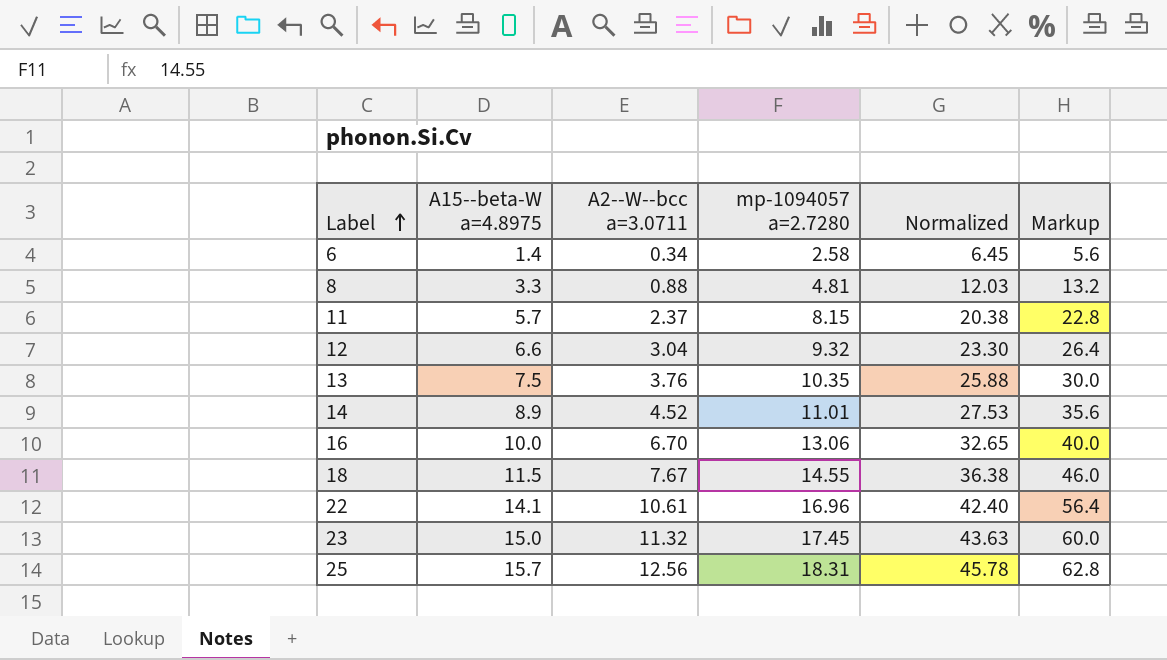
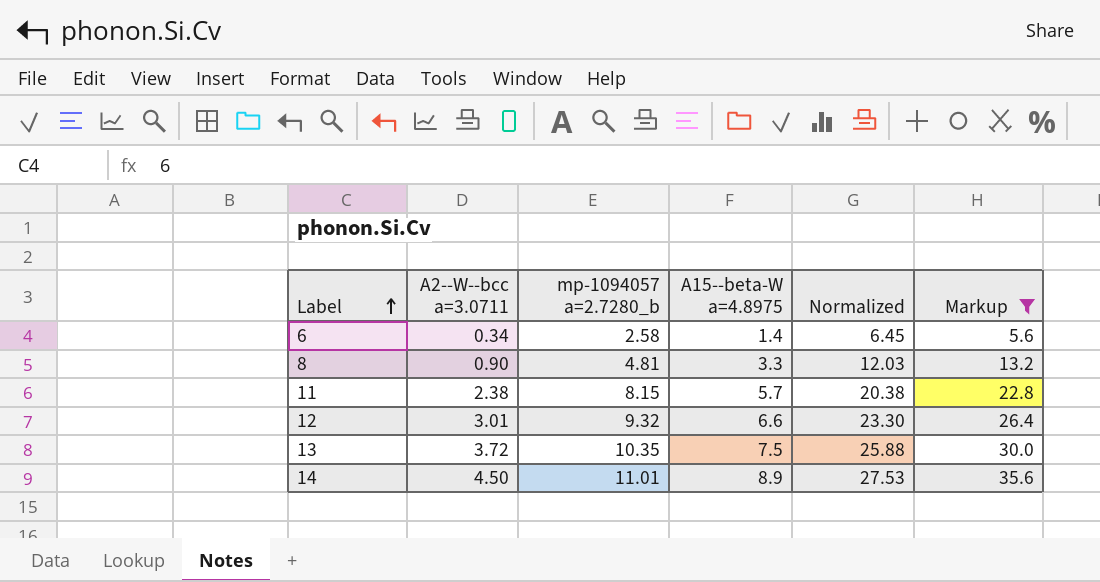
filter: none -> Markup <= 35.6
column name: mp-1094057 a=2.7280 -> mp-1094057 a=2.7280_b
column A15--beta-W a=4.8975 | position: 2 -> 4
8 | A2--W--bcc a=3.0711: 0.88 -> 0.90
11 | A2--W--bcc a=3.0711: 2.37 -> 2.38
12 | A2--W--bcc a=3.0711: 3.04 -> 3.01
13 | A2--W--bcc a=3.0711: 3.76 -> 3.72
14 | A2--W--bcc a=3.0711: 4.52 -> 4.50

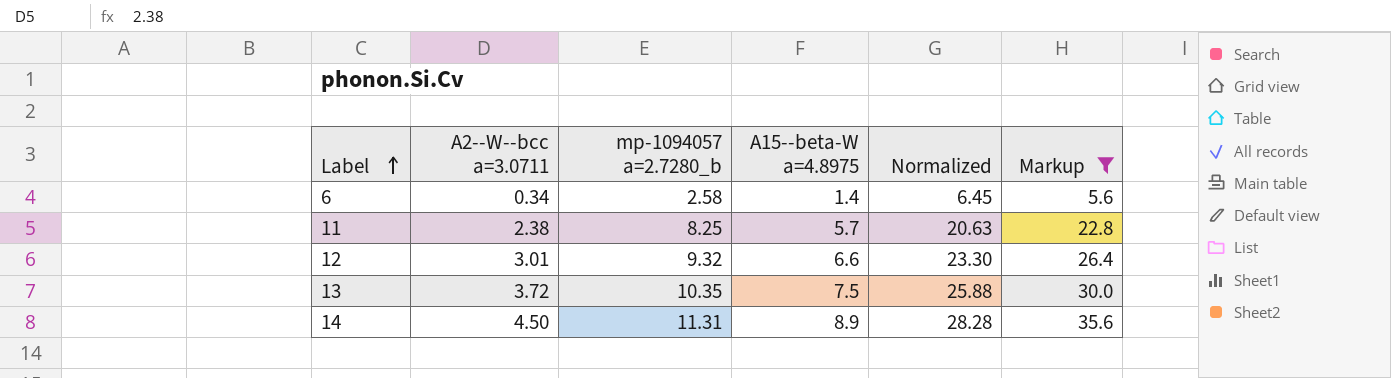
row 8: 0.90 | 4.81 | 3.3 | 12.03 | 13.2 -> none
11 | mp-1094057 a=2.7280_b: 8.15 -> 8.25
11 | Normalized: 20.38 -> 20.63
14 | mp-1094057 a=2.7280_b: 11.01 -> 11.31
14 | Normalized: 27.53 -> 28.28

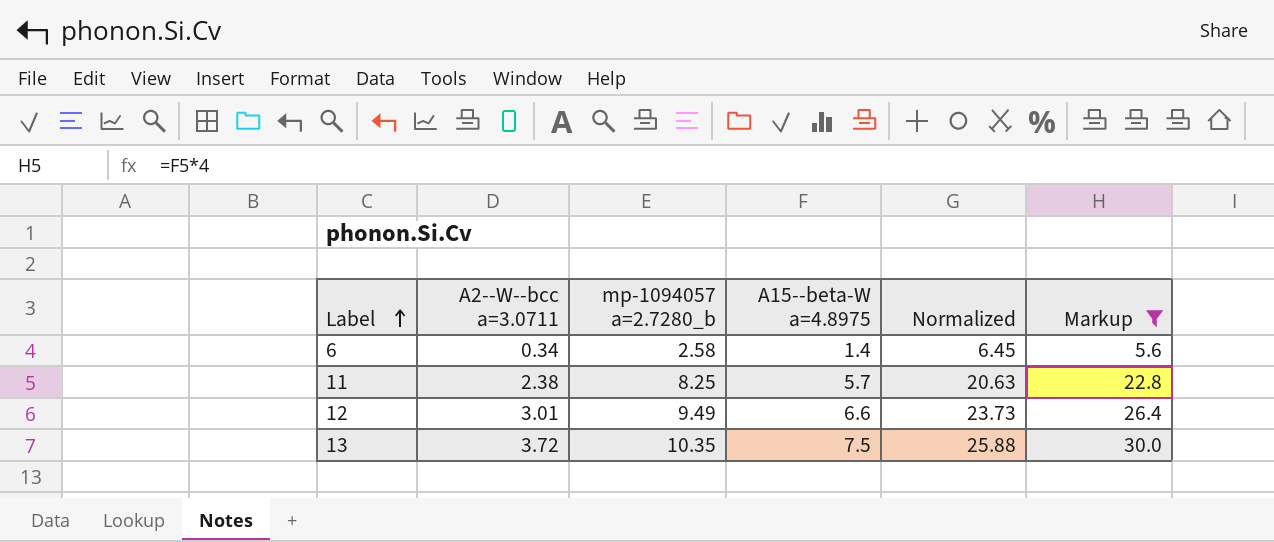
row 14: 4.50 | 11.31 | 8.9 | 28.28 | 35.6 -> none
12 | mp-1094057 a=2.7280_b: 9.32 -> 9.49
12 | Normalized: 23.30 -> 23.73

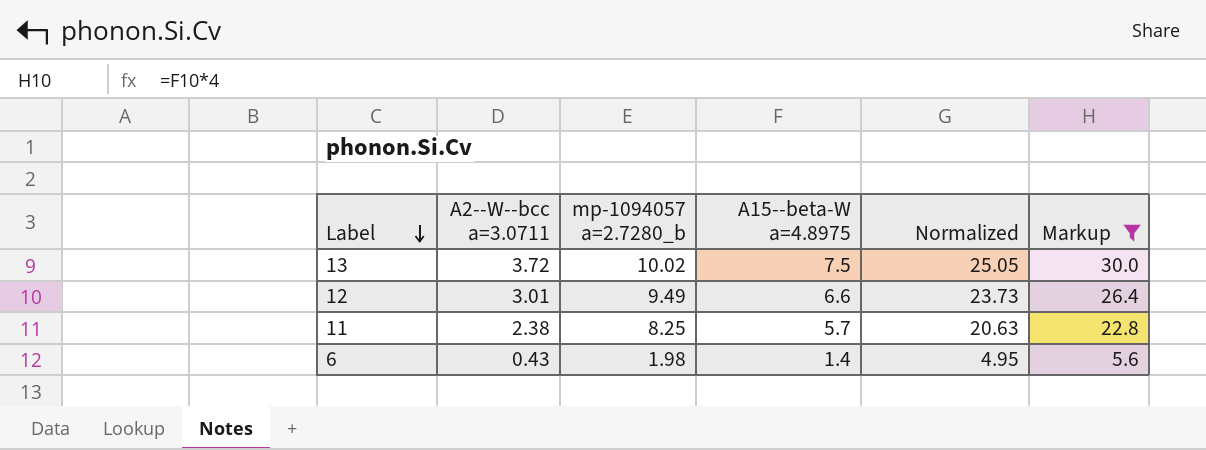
row order: Label ascending -> Label descending
13 | mp-1094057 a=2.7280_b: 10.35 -> 10.02
13 | Normalized: 25.88 -> 25.05
6 | A2--W--bcc a=3.0711: 0.34 -> 0.43
6 | mp-1094057 a=2.7280_b: 2.58 -> 1.98
6 | Normalized: 6.45 -> 4.95

